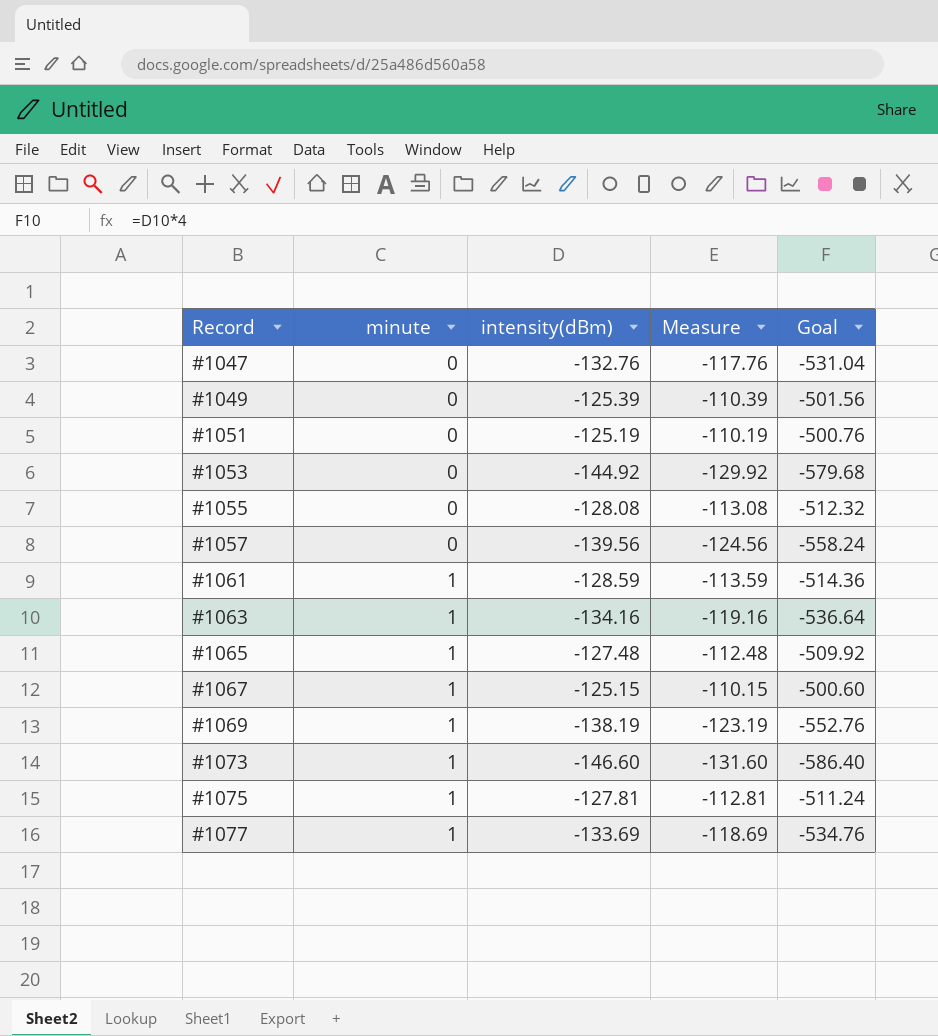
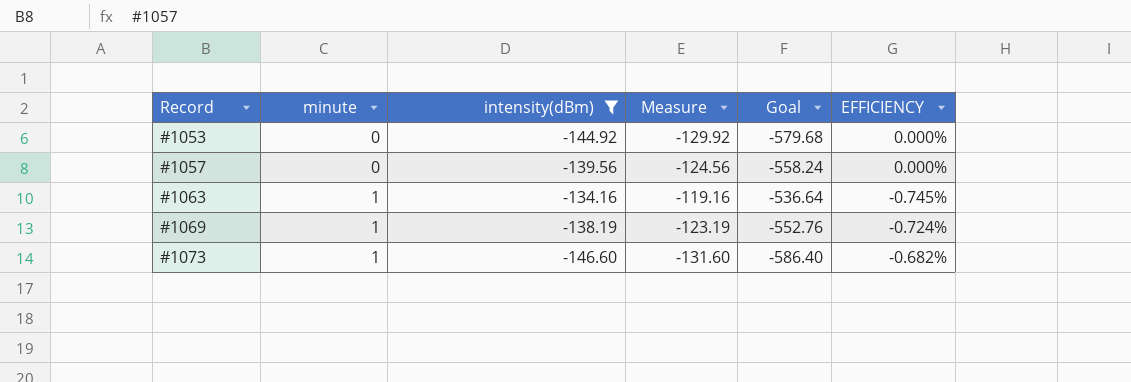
filter: none -> intensity(dBm) <= -134.16
column EFFICIENCY | formula: none -> [minute] / [intensity(dBm)]

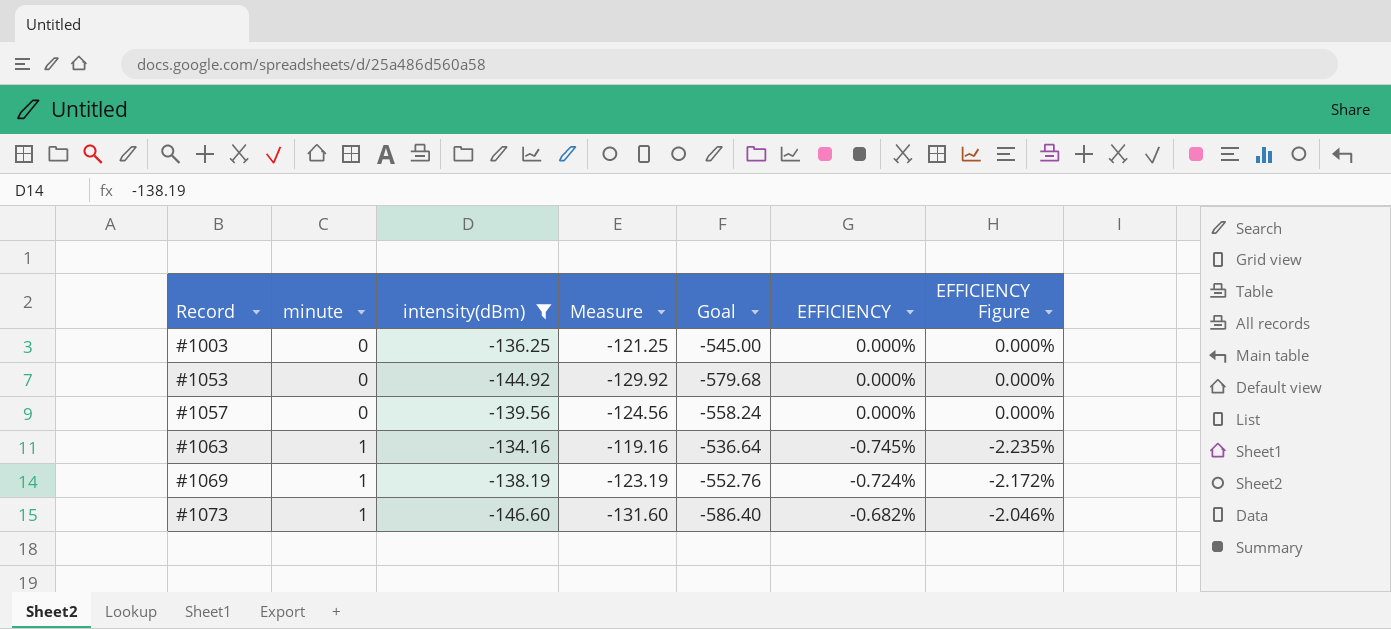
column EFFICIENCY Figure | formula: none -> [EFFICIENCY] * 3
row #1003: none -> 0 | -136.25 | -121.25 | -545.00 | 0.000% | 0.000%

